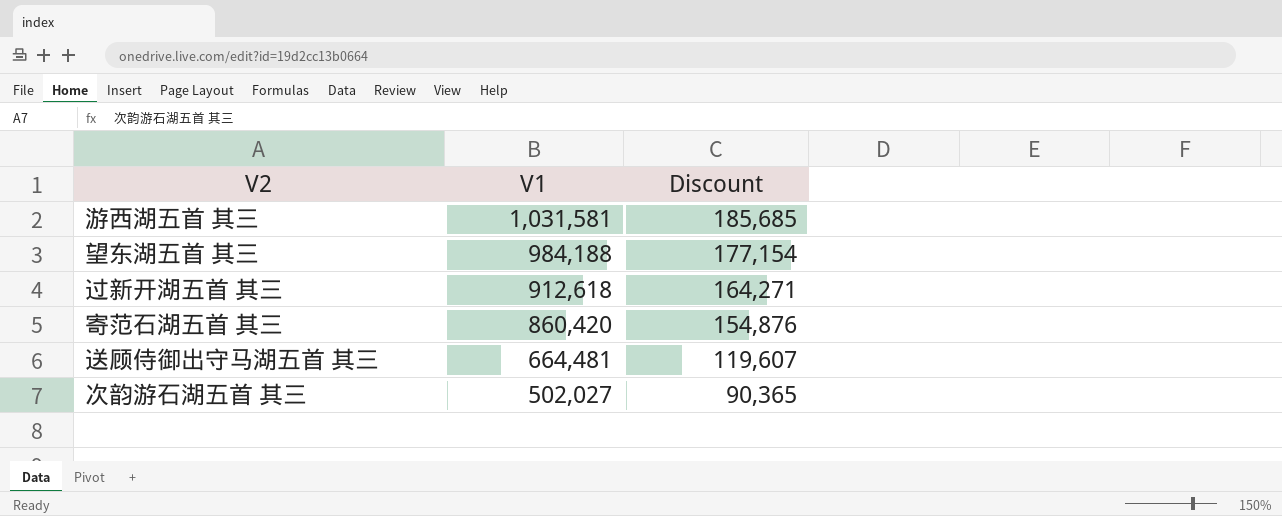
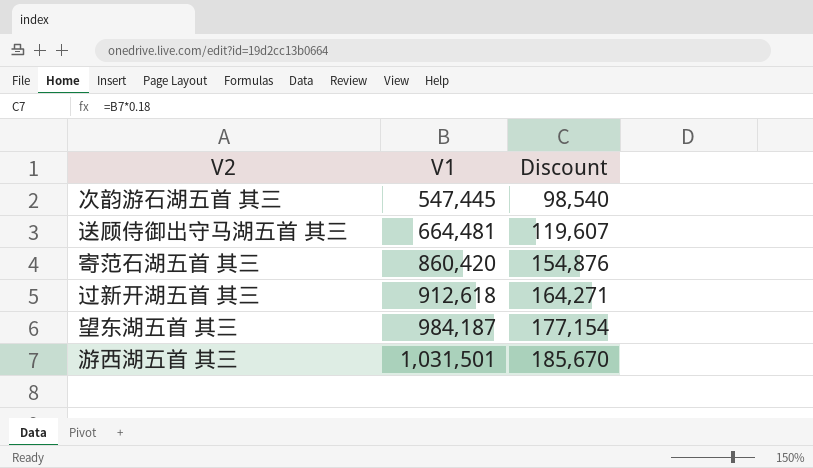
row order: V1 descending -> V1 ascending
次韵游石湖五首 其三 | V1: 502,027 -> 547,445
次韵游石湖五首 其三 | Discount: 90,365 -> 98,540
望东湖五首 其三 | V1: 984,188 -> 984,187
游西湖五首 其三 | V1: 1,031,581 -> 1,031,501
游西湖五首 其三 | Discount: 185,685 -> 185,670

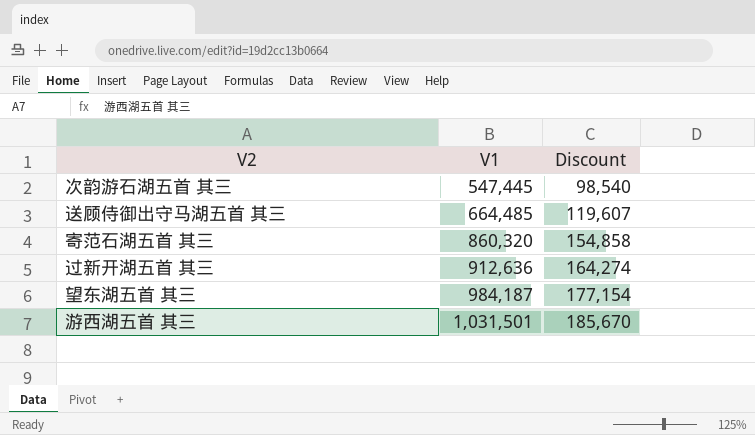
送顾侍御出守马湖五首 其三 | V1: 664,481 -> 664,485
寄范石湖五首 其三 | V1: 860,420 -> 860,320
寄范石湖五首 其三 | Discount: 154,876 -> 154,858
过新开湖五首 其三 | V1: 912,618 -> 912,636
过新开湖五首 其三 | Discount: 164,271 -> 164,274

